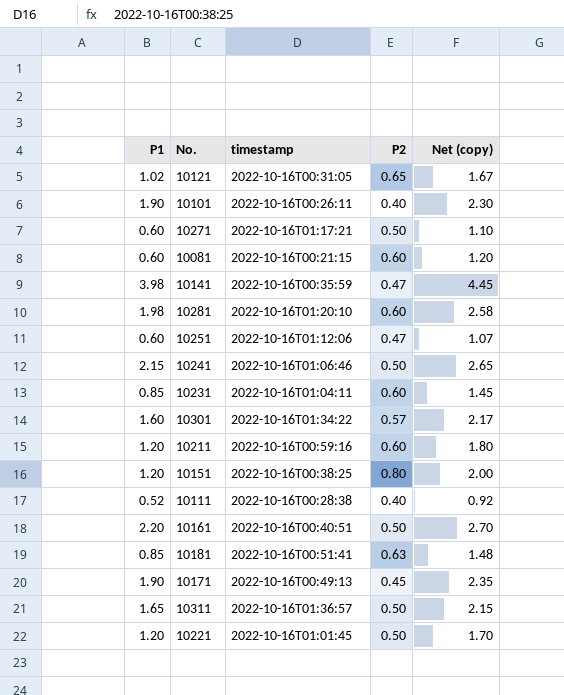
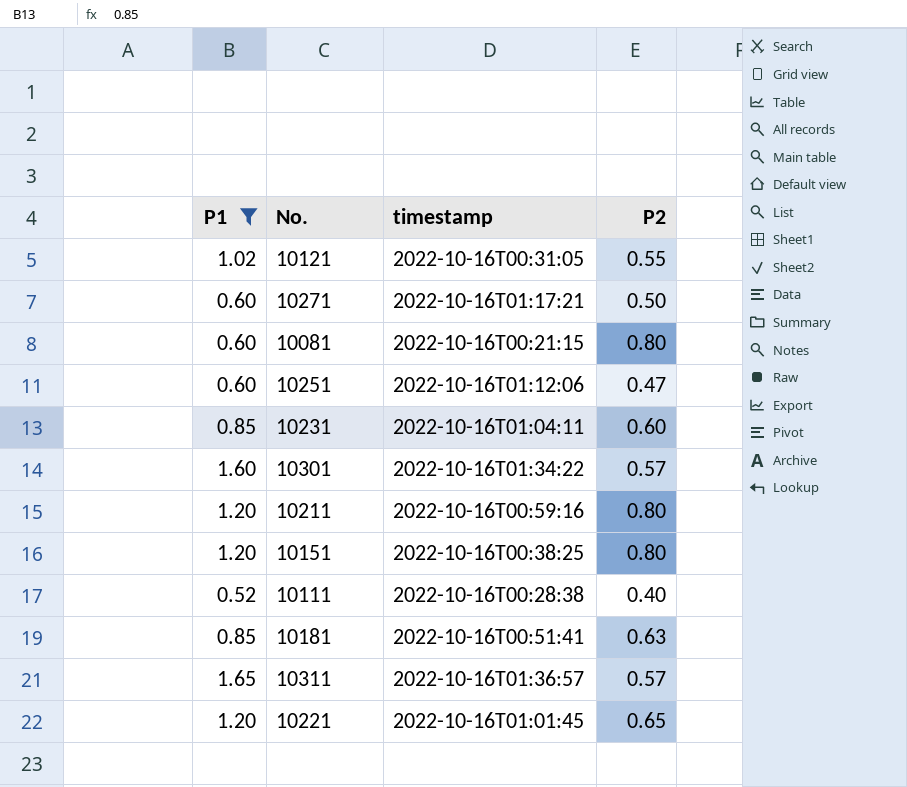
filter: none -> P1 <= 1.65
column Net (copy) | formula: [P1] + [P2] -> none
10121 | P2: 0.65 -> 0.55
10081 | P2: 0.60 -> 0.80
10211 | P2: 0.60 -> 0.80
10311 | P2: 0.50 -> 0.57
10221 | P2: 0.50 -> 0.65

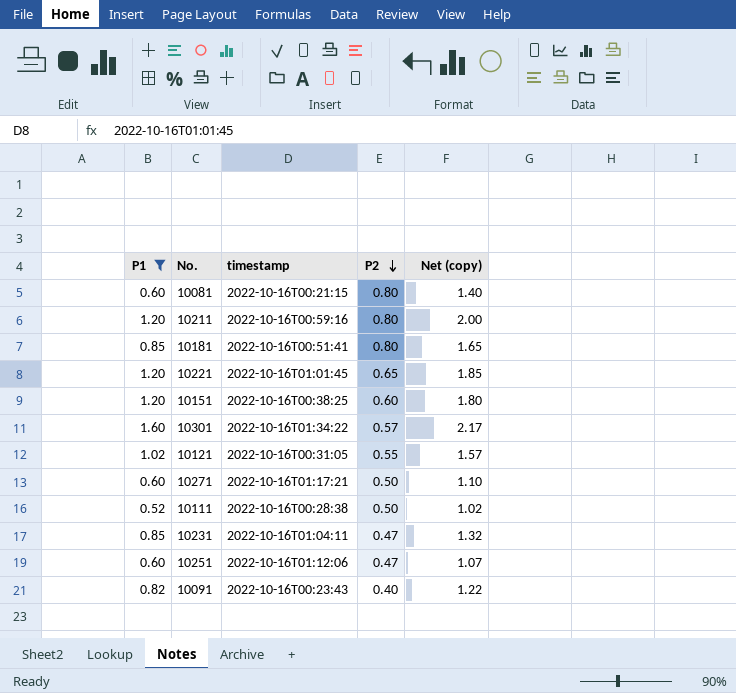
row order: none -> P2 descending
column Net (copy) | formula: none -> [P1] + [P2]
row 10311: 1.65 | 2022-10-16T01:36:57 | 0.57 -> none
10181 | P2: 0.63 -> 0.80
10151 | P2: 0.80 -> 0.60
10111 | P2: 0.40 -> 0.50
10231 | P2: 0.60 -> 0.47
row 10091: none -> 0.82 | 2022-10-16T00:23:43 | 0.40 | 1.22

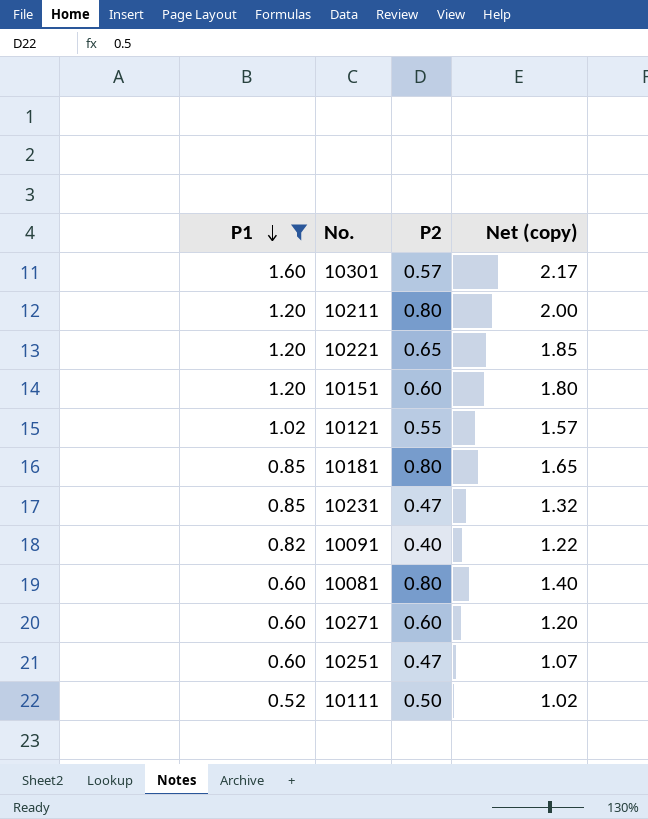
row order: P2 descending -> P1 descending
column timestamp | position: 3 -> none
10271 | P2: 0.50 -> 0.60
10271 | Net (copy): 1.10 -> 1.20

